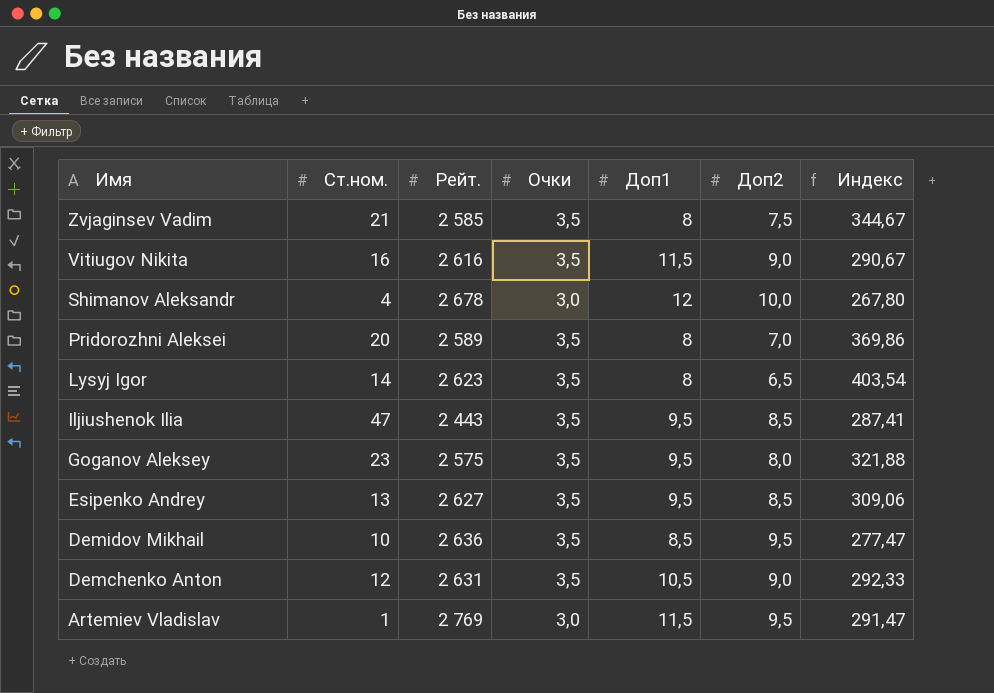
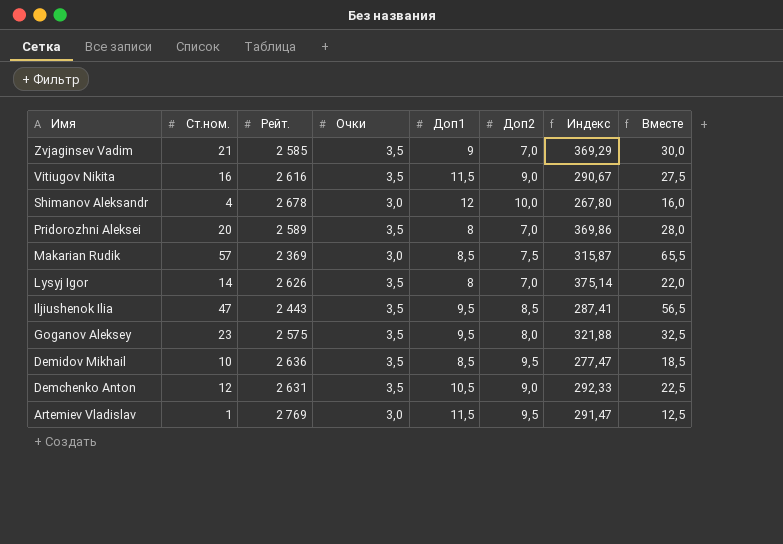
column Вместе | formula: none -> [Ст.ном.] + [Доп1]
row Esipenko Andrey: 13 | 2 627 | 3,5 | 9,5 | 8,5 | 309,06 -> none
Zvjaginsev Vadim | Доп1: 8 -> 9
Zvjaginsev Vadim | Доп2: 7,5 -> 7,0
Zvjaginsev Vadim | Индекс: 344,67 -> 369,29
row Makarian Rudik: none -> 57 | 2 369 | 3,0 | 8,5 | 7,5 | 315,87 | 65,5
Lysyj Igor | Рейт.: 2 623 -> 2 626
Lysyj Igor | Доп2: 6,5 -> 7,0
Lysyj Igor | Индекс: 403,54 -> 375,14

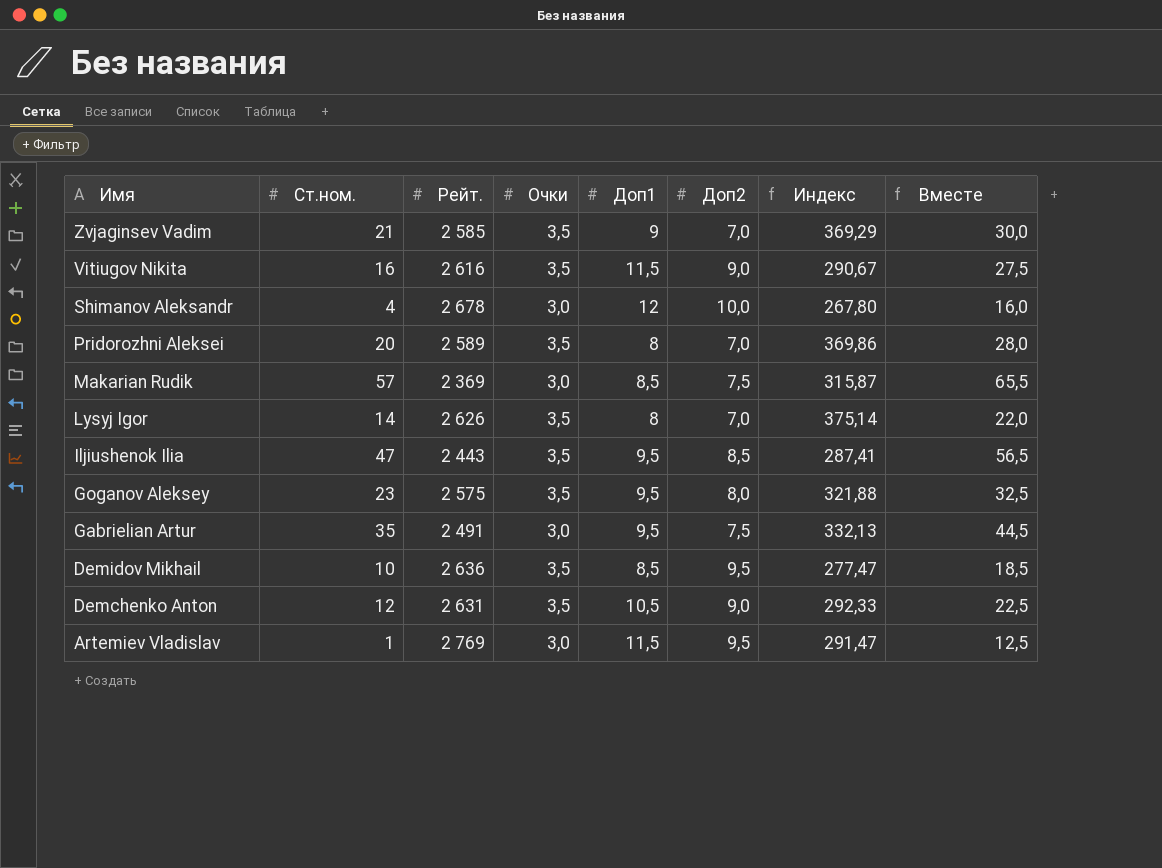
row Gabrielian Artur: none -> 35 | 2 491 | 3,0 | 9,5 | 7,5 | 332,13 | 44,5

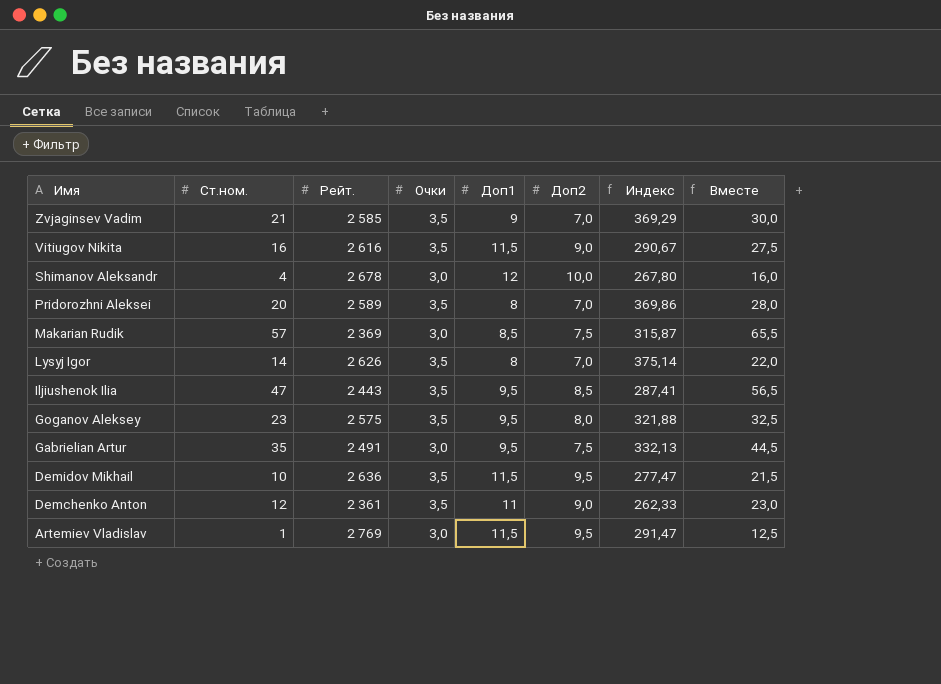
Demidov Mikhail | Доп1: 8,5 -> 11,5
Demidov Mikhail | Вместе: 18,5 -> 21,5
Demchenko Anton | Рейт.: 2 631 -> 2 361
Demchenko Anton | Доп1: 10,5 -> 11
Demchenko Anton | Индекс: 292,33 -> 262,33
Demchenko Anton | Вместе: 22,5 -> 23,0

